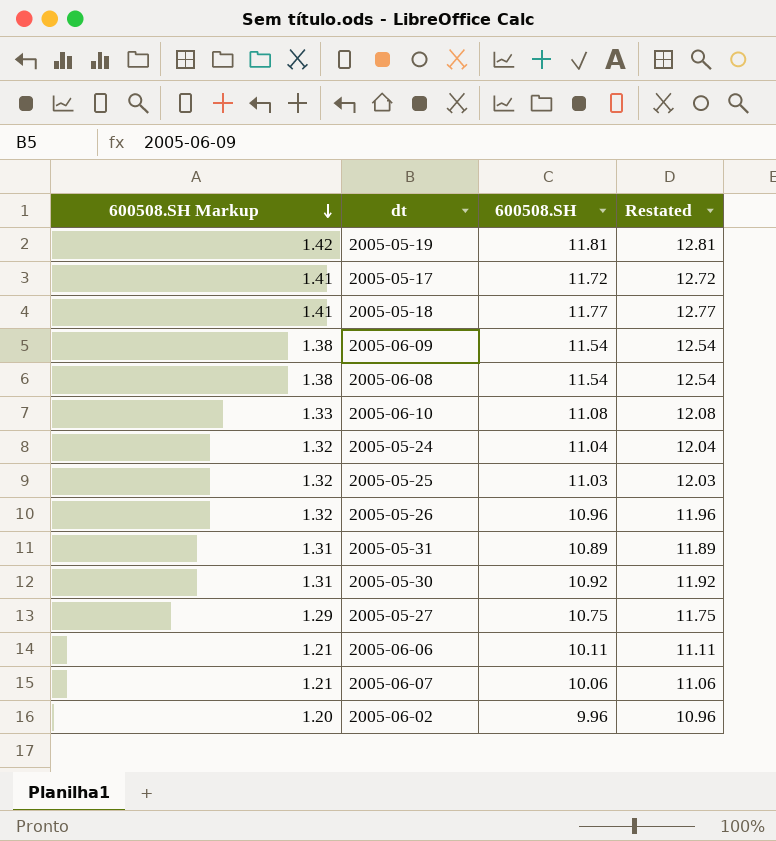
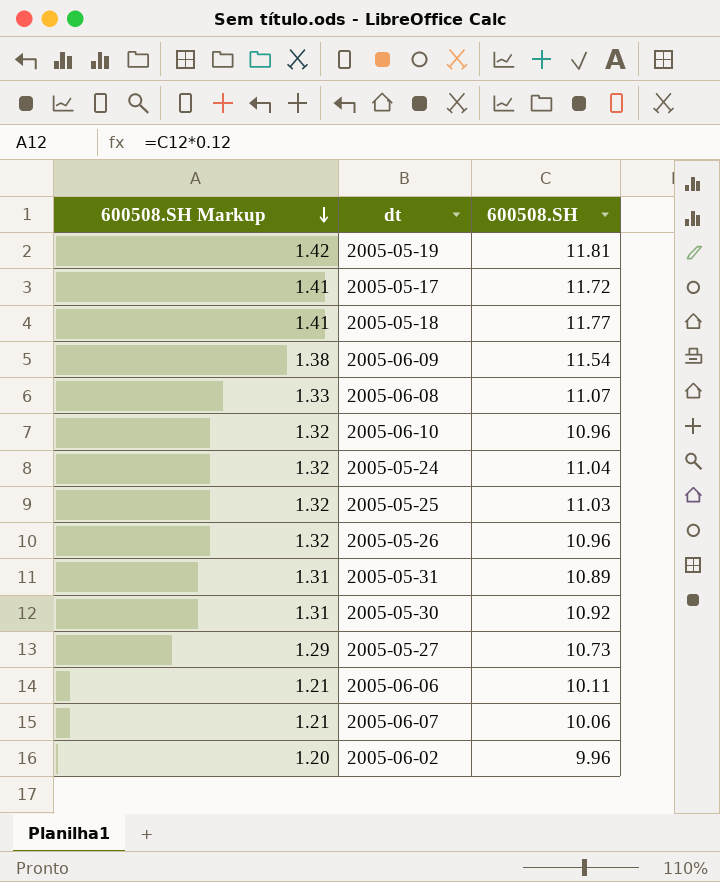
column Restated | formula: [600508.SH] + 1 -> none
2005-06-08 | 600508.SH Markup: 1.38 -> 1.33
2005-06-08 | 600508.SH: 11.54 -> 11.07
2005-06-10 | 600508.SH Markup: 1.33 -> 1.32
2005-06-10 | 600508.SH: 11.08 -> 10.96
2005-05-27 | 600508.SH: 10.75 -> 10.73

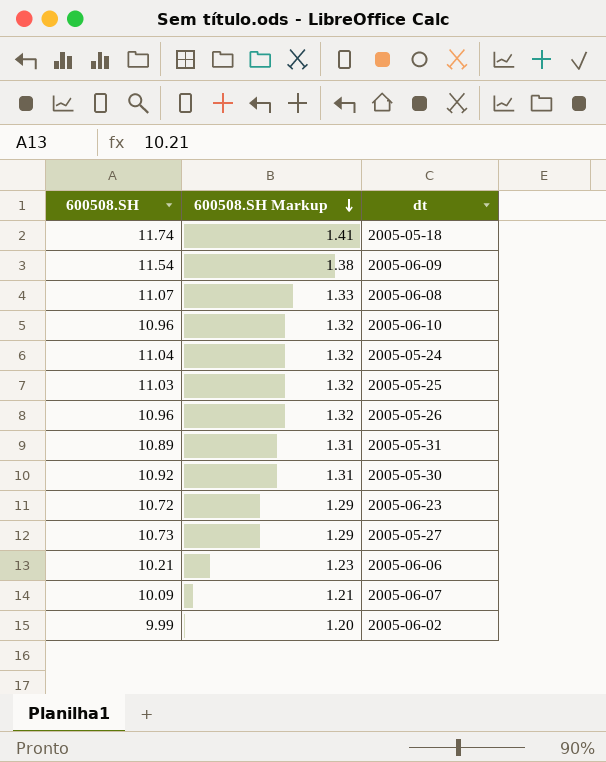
column 600508.SH | position: 3 -> 1
row 2005-05-19: 1.42 | 11.81 -> none
row 2005-05-17: 1.41 | 11.72 -> none
2005-05-18 | 600508.SH: 11.77 -> 11.74
row 2005-06-23: none -> 10.72 | 1.29
2005-06-06 | 600508.SH: 10.11 -> 10.21
2005-06-06 | 600508.SH Markup: 1.21 -> 1.23
2005-06-07 | 600508.SH: 10.06 -> 10.09
2005-06-02 | 600508.SH: 9.96 -> 9.99

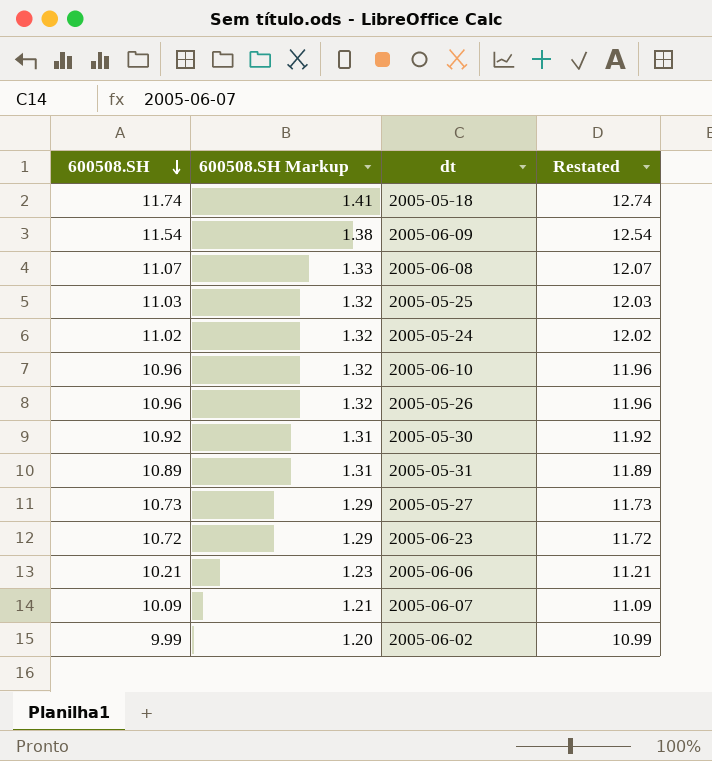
row order: 600508.SH Markup descending -> 600508.SH descending
column Restated | formula: none -> [600508.SH] + 1
2005-05-24 | 600508.SH: 11.04 -> 11.02

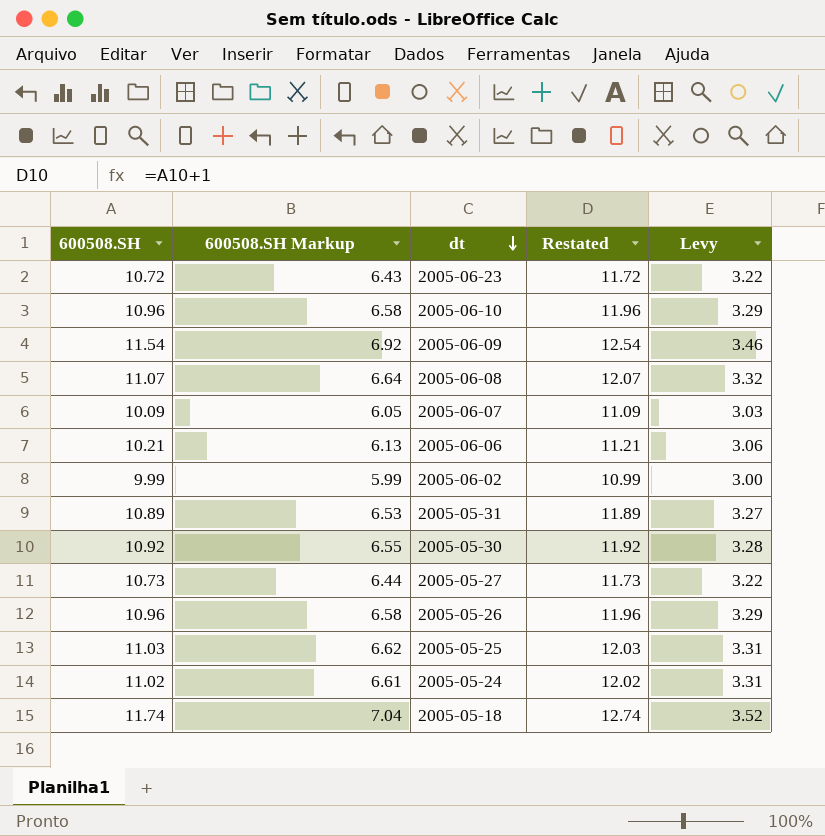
row order: 600508.SH descending -> dt descending
column 600508.SH Markup | formula: [600508.SH] * 0.12 -> [600508.SH] * 0.6
column Levy | formula: none -> [600508.SH] * 0.3

